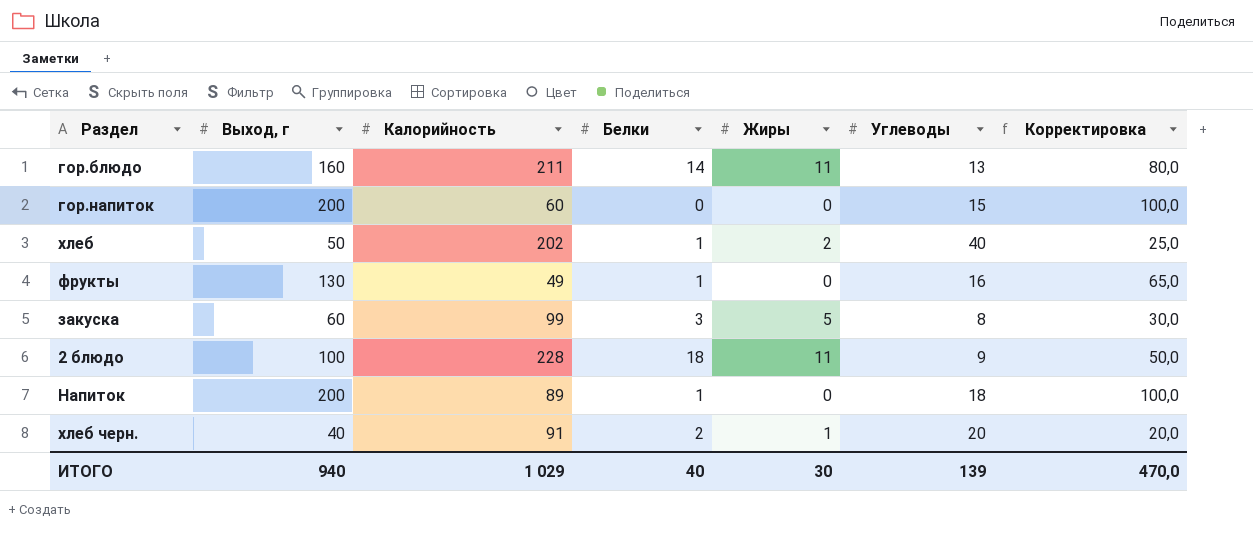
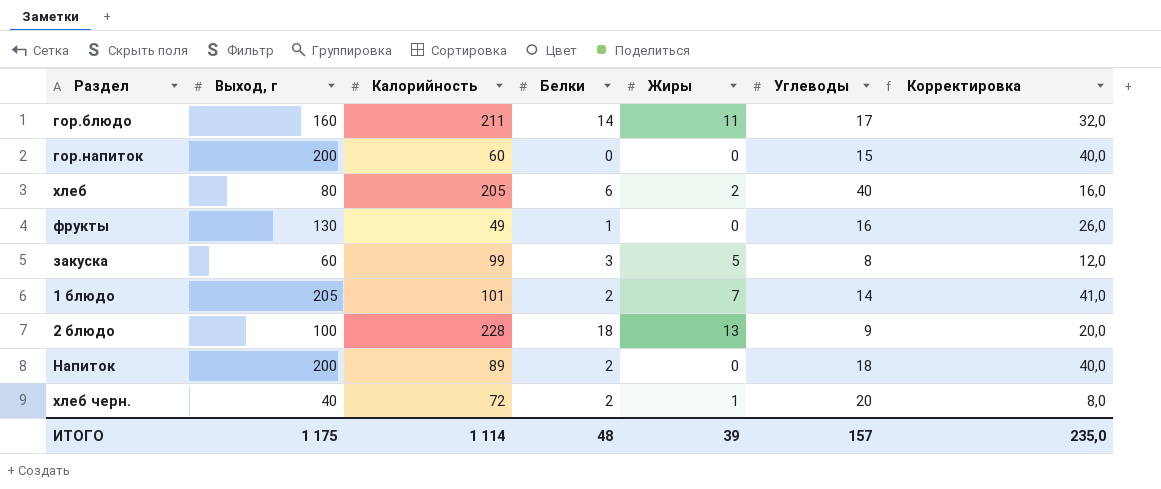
column Корректировка | formula: [Выход, г] * 0,5 -> [Выход, г] * 0,2
гор.блюдо | Углеводы: 13 -> 17
хлеб | Выход, г: 50 -> 80
хлеб | Калорийность: 202 -> 205
хлеб | Белки: 1 -> 6
row 1 блюдо: none -> 205 | 101 | 2 | 7 | 14 | 41,0
2 блюдо | Жиры: 11 -> 13
Напиток | Белки: 1 -> 2
хлеб черн. | Калорийность: 91 -> 72
ИТОГО | Выход, г: 940 -> 1 175
ИТОГО | Калорийность: 1 029 -> 1 114
ИТОГО | Белки: 40 -> 48
ИТОГО | Жиры: 30 -> 39
ИТОГО | Углеводы: 139 -> 157
ИТОГО | Корректировка: 470,0 -> 235,0

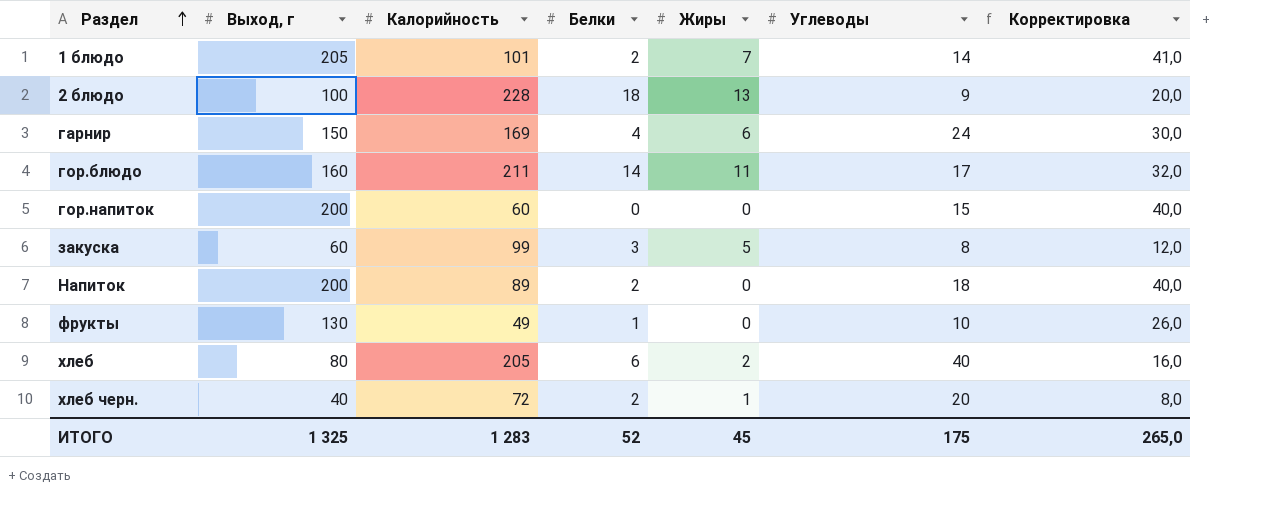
row order: none -> Раздел ascending
row гарнир: none -> 150 | 169 | 4 | 6 | 24 | 30,0
фрукты | Углеводы: 16 -> 10
ИТОГО | Выход, г: 1 175 -> 1 325
ИТОГО | Калорийность: 1 114 -> 1 283
ИТОГО | Белки: 48 -> 52
ИТОГО | Жиры: 39 -> 45
ИТОГО | Углеводы: 157 -> 175
ИТОГО | Корректировка: 235,0 -> 265,0

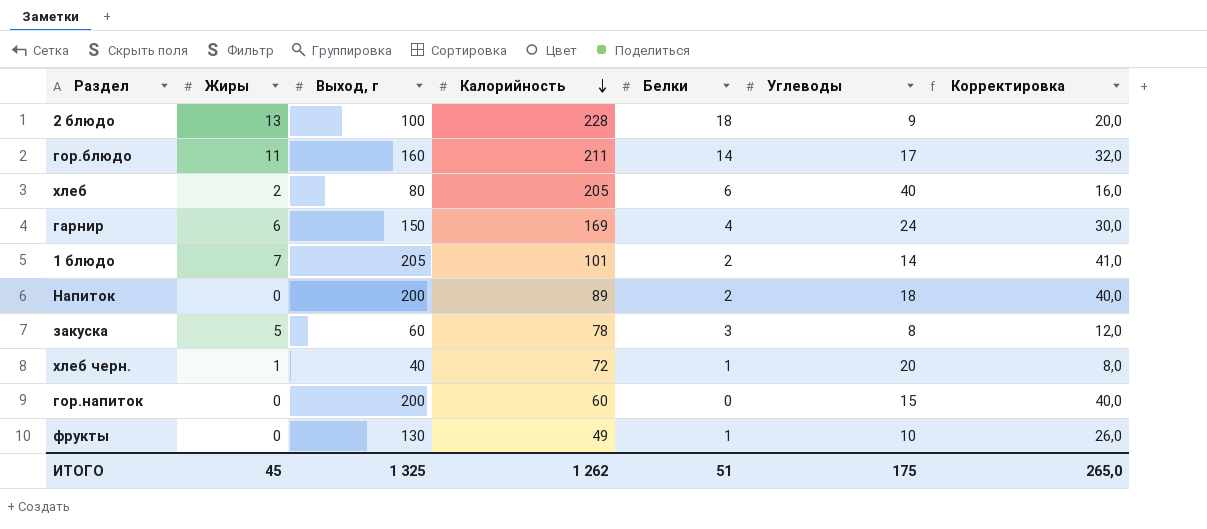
row order: Раздел ascending -> Калорийность descending
column Жиры | position: 5 -> 2
закуска | Калорийность: 99 -> 78
хлеб черн. | Белки: 2 -> 1
ИТОГО | Калорийность: 1 283 -> 1 262
ИТОГО | Белки: 52 -> 51

